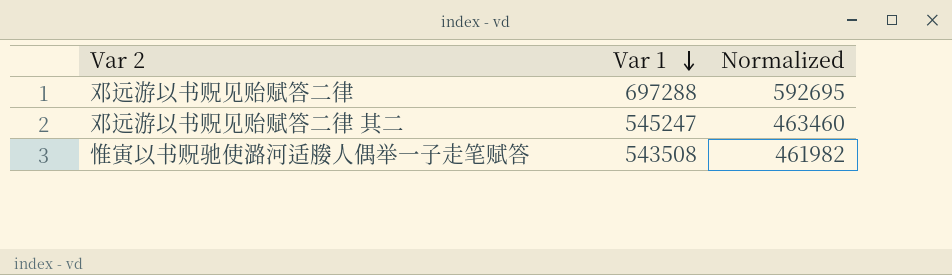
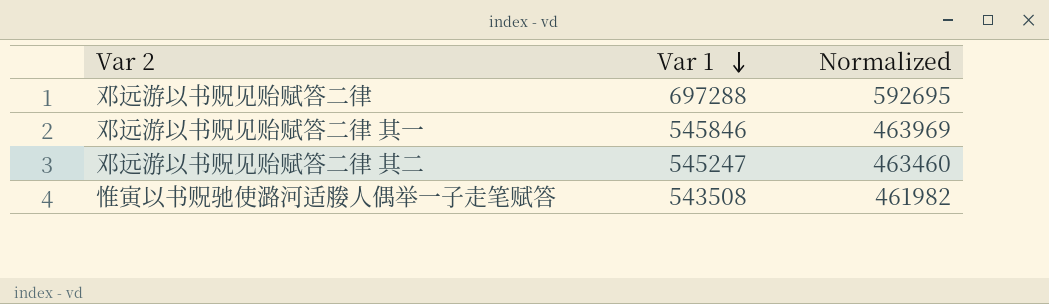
row 邓远游以书贶见贻赋答二律 其一: none -> 545846 | 463969

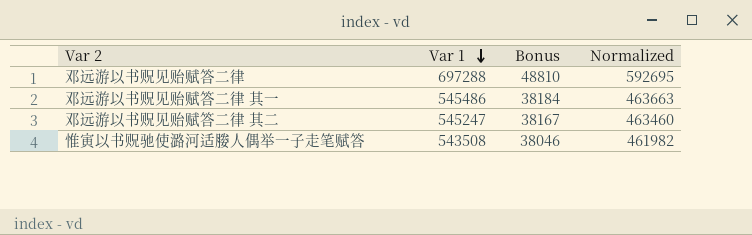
column Bonus | formula: none -> [Var 1] * 0.07
邓远游以书贶见贻赋答二律 其一 | Var 1: 545846 -> 545486
邓远游以书贶见贻赋答二律 其一 | Normalized: 463969 -> 463663

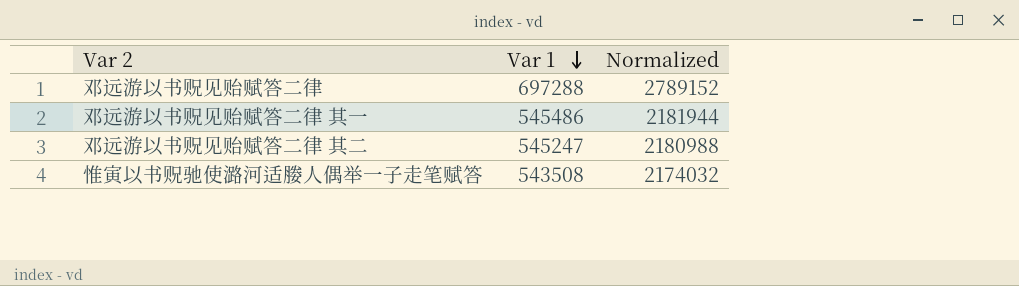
column Bonus | formula: [Var 1] * 0.07 -> none
column Normalized | formula: [Var 1] * 0.85 -> [Var 1] * 4

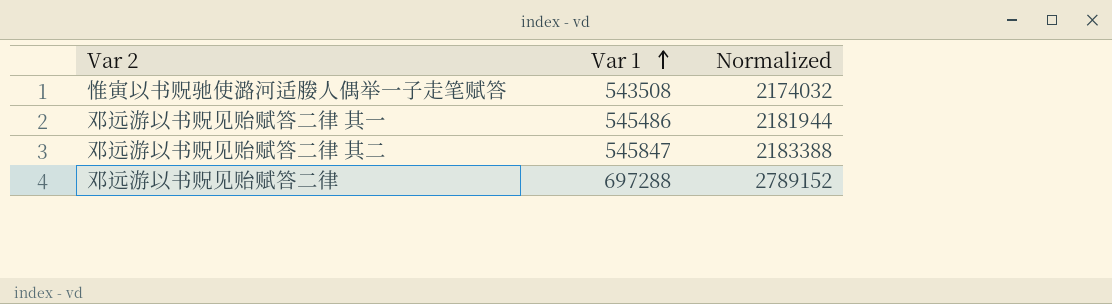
row order: Var 1 descending -> Var 1 ascending
邓远游以书贶见贻赋答二律 其二 | Var 1: 545247 -> 545847
邓远游以书贶见贻赋答二律 其二 | Normalized: 2180988 -> 2183388

